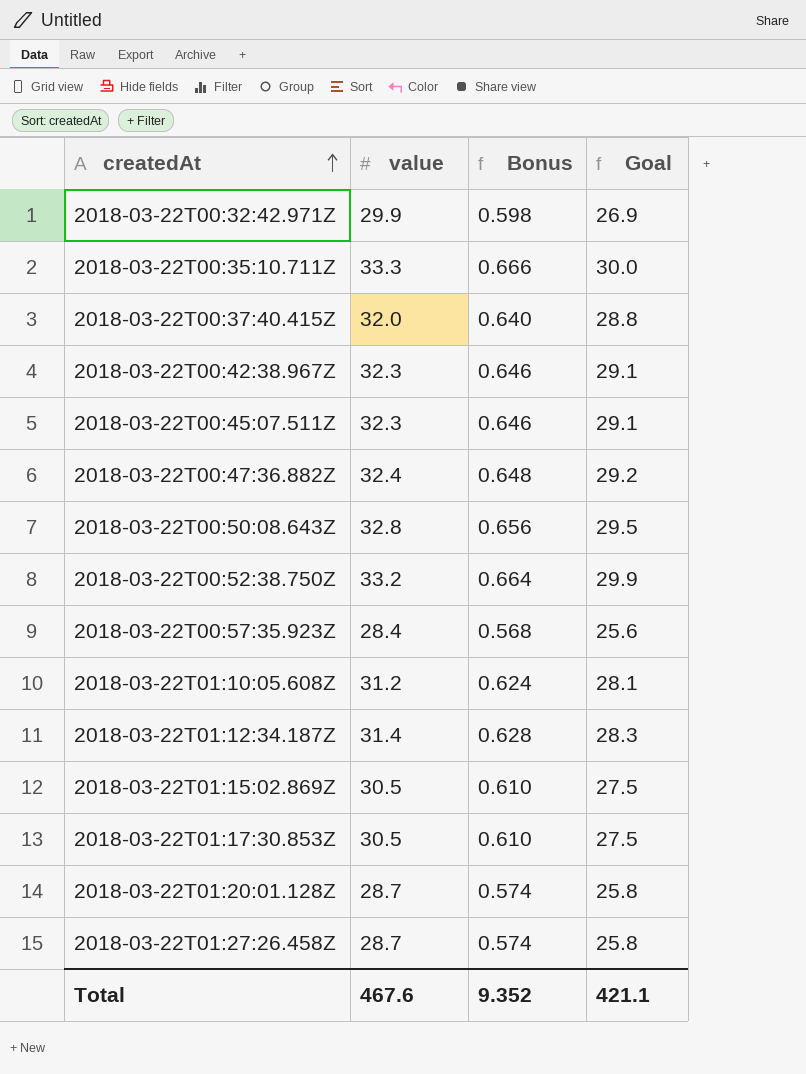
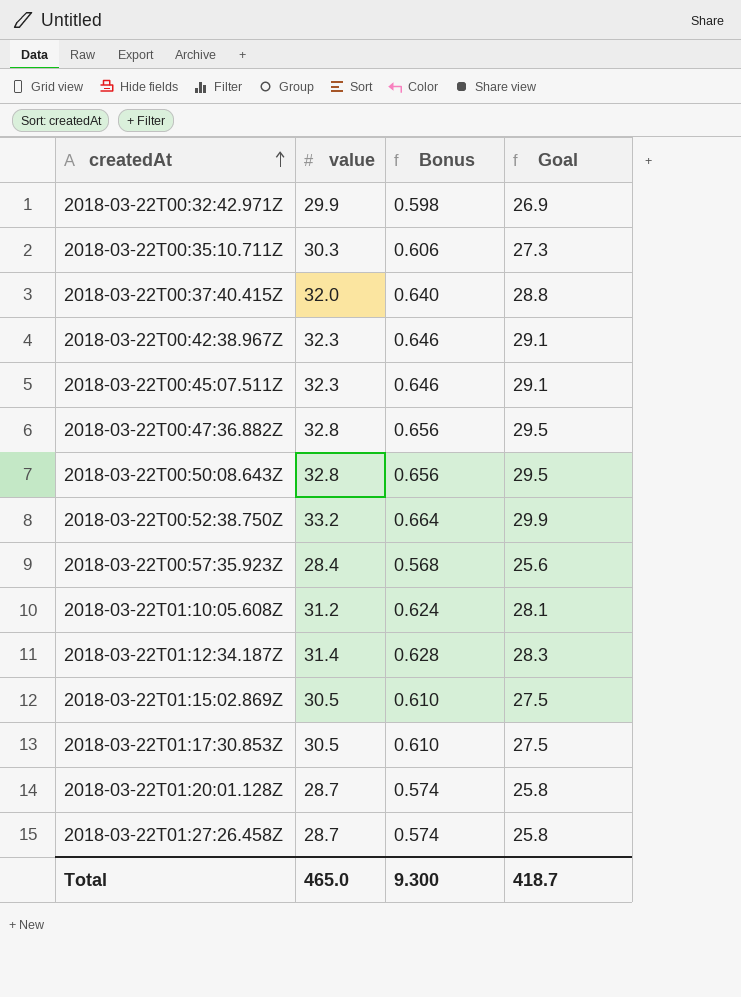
2018-03-22T00:35:10.711Z | value: 33.3 -> 30.3
2018-03-22T00:35:10.711Z | Bonus: 0.666 -> 0.606
2018-03-22T00:35:10.711Z | Goal: 30.0 -> 27.3
2018-03-22T00:47:36.882Z | value: 32.4 -> 32.8
2018-03-22T00:47:36.882Z | Bonus: 0.648 -> 0.656
2018-03-22T00:47:36.882Z | Goal: 29.2 -> 29.5
Total | value: 467.6 -> 465.0
Total | Bonus: 9.352 -> 9.300
Total | Goal: 421.1 -> 418.7

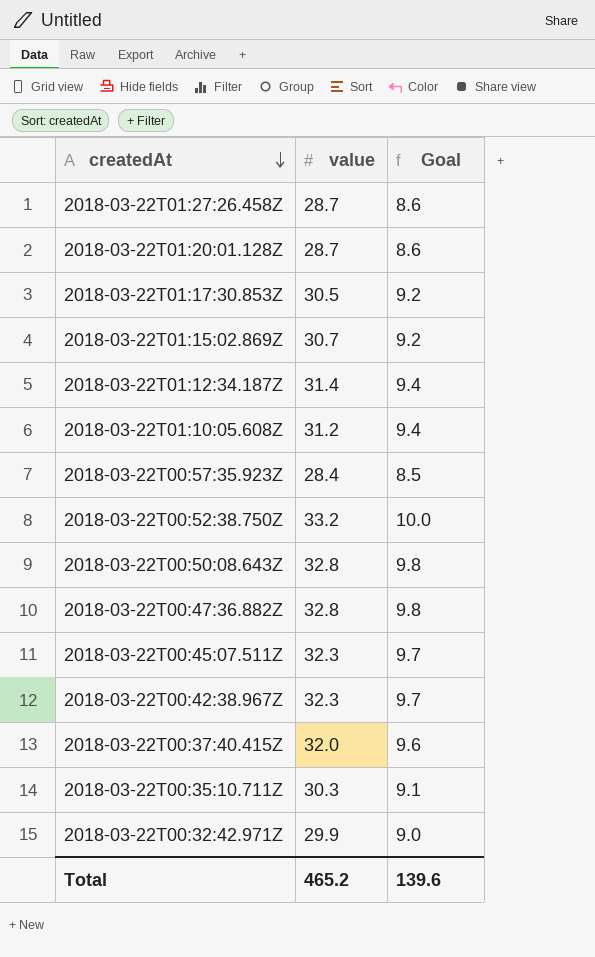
row order: createdAt ascending -> createdAt descending
column Bonus | formula: [value] * 0.02 -> none
column Goal | formula: [value] * 0.9 -> [value] * 0.3
2018-03-22T01:15:02.869Z | value: 30.5 -> 30.7
Total | value: 465.0 -> 465.2
Total | Goal: 418.7 -> 139.6

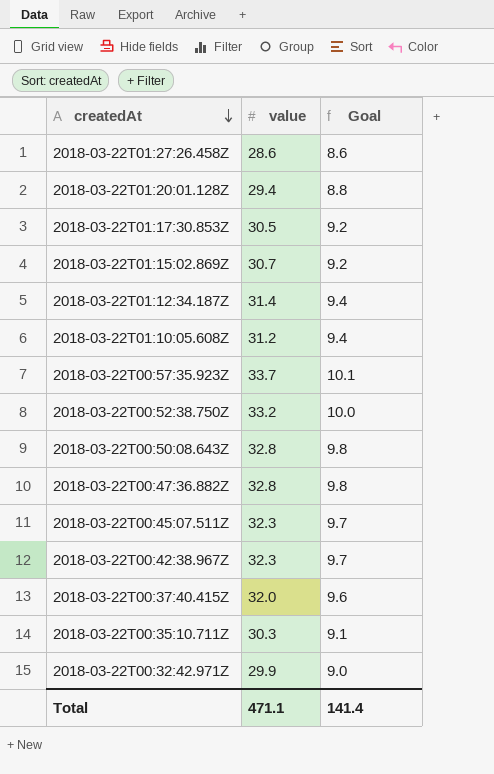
2018-03-22T01:27:26.458Z | value: 28.7 -> 28.6
2018-03-22T01:20:01.128Z | value: 28.7 -> 29.4
2018-03-22T01:20:01.128Z | Goal: 8.6 -> 8.8
2018-03-22T00:57:35.923Z | value: 28.4 -> 33.7
2018-03-22T00:57:35.923Z | Goal: 8.5 -> 10.1
Total | value: 465.2 -> 471.1
Total | Goal: 139.6 -> 141.4

